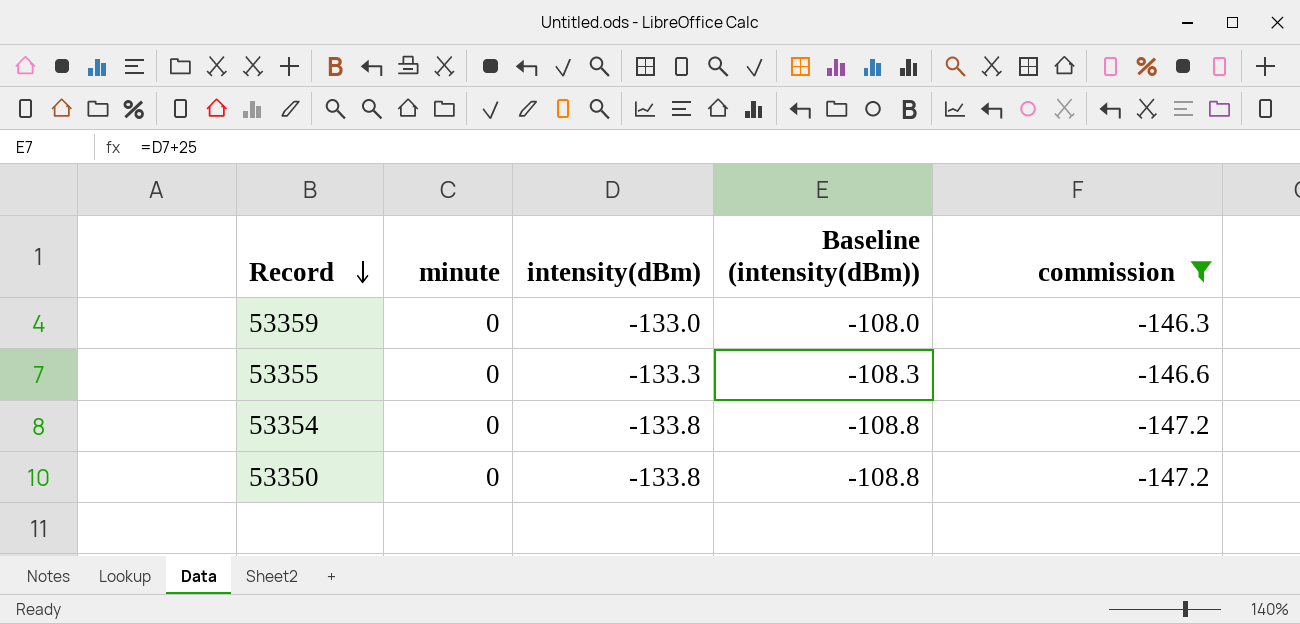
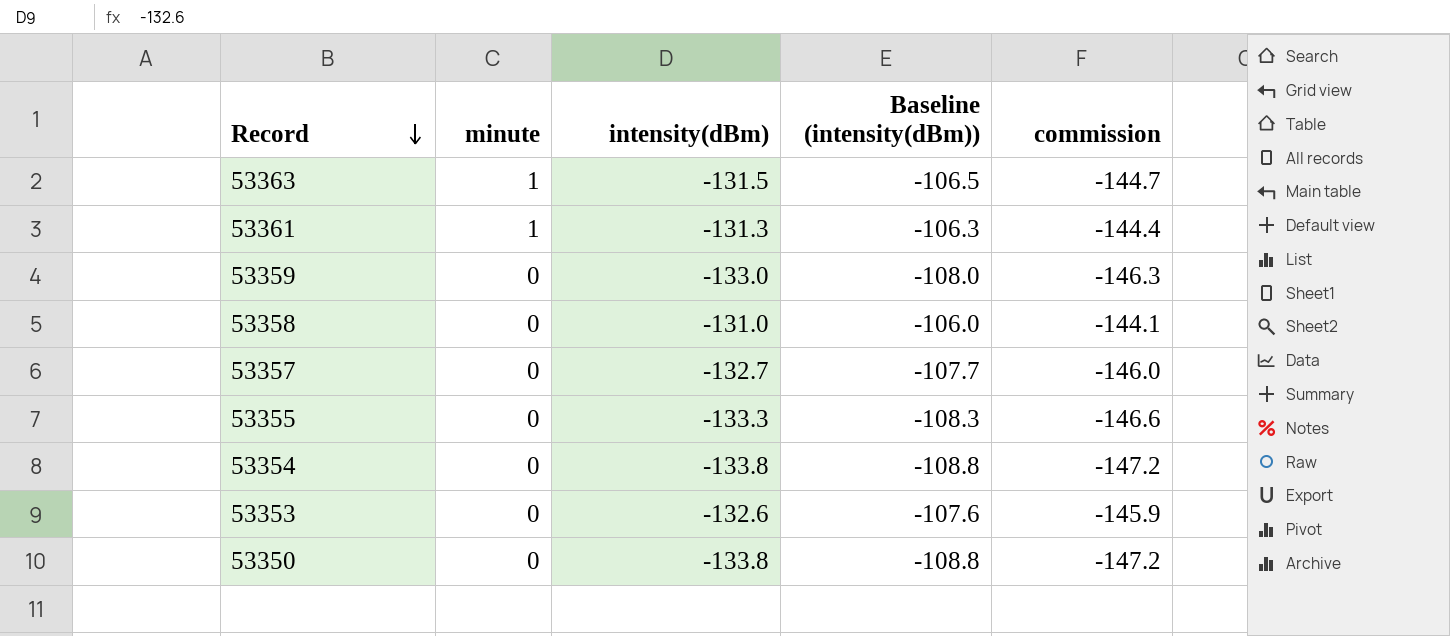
filter: commission <= -146.3 -> none

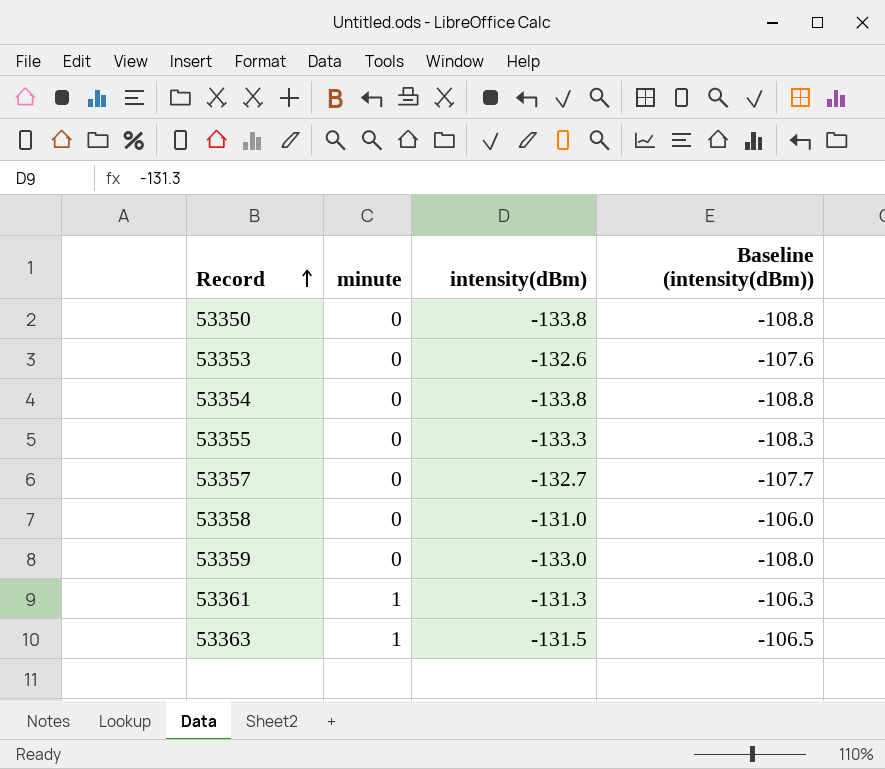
row order: Record descending -> Record ascending
column commission | formula: [intensity(dBm)] * 1.1 -> none

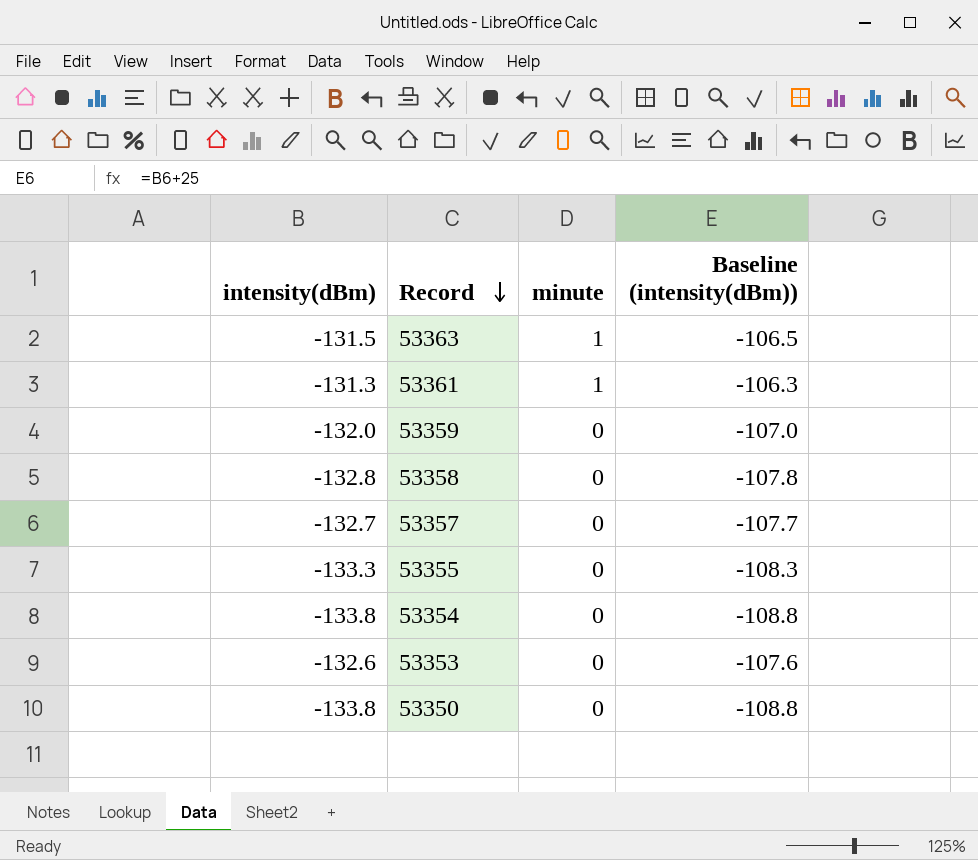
row order: Record ascending -> Record descending
column intensity(dBm) | position: 3 -> 1
53359 | intensity(dBm): -133.0 -> -132.0
53359 | Baseline (intensity(dBm)): -108.0 -> -107.0
53358 | intensity(dBm): -131.0 -> -132.8
53358 | Baseline (intensity(dBm)): -106.0 -> -107.8

